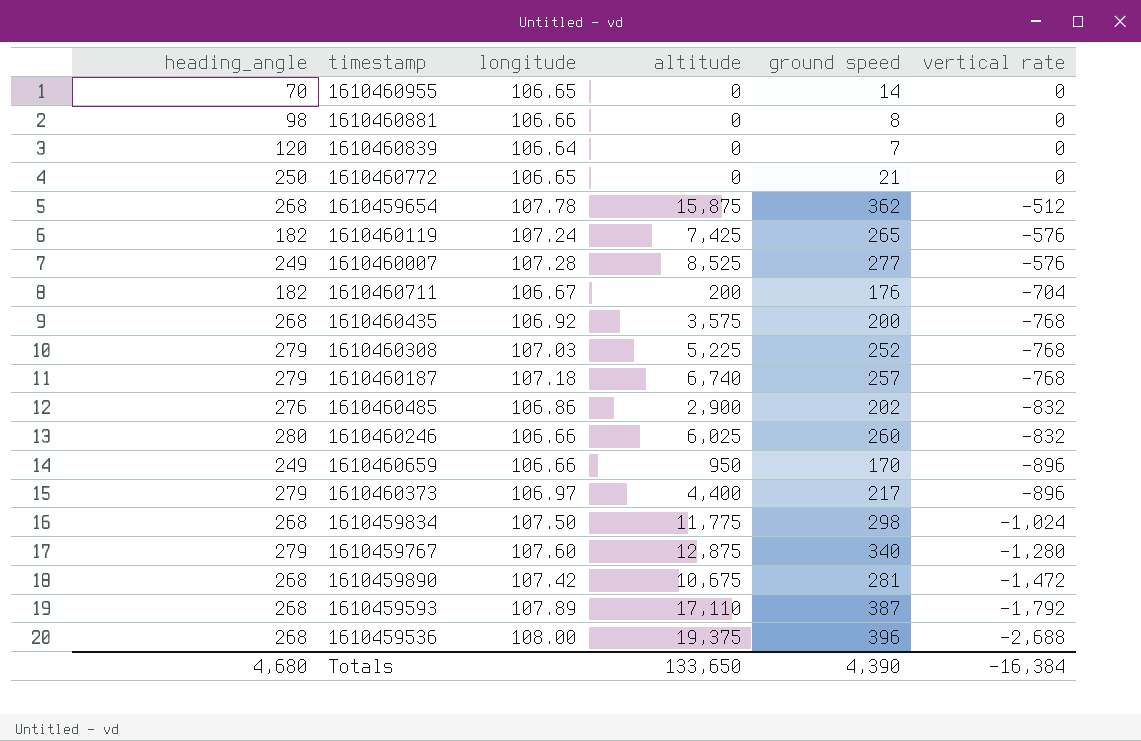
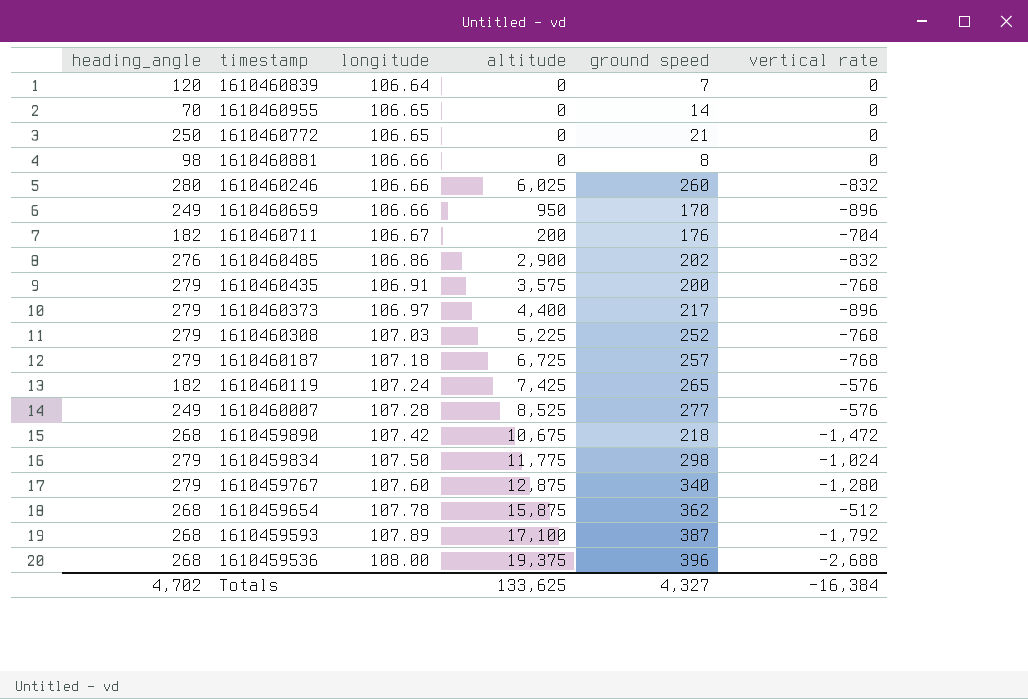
row order: vertical rate descending -> longitude ascending
1610460435 | heading_angle: 268 -> 279
1610460435 | longitude: 106.92 -> 106.91
1610460187 | altitude: 6,740 -> 6,725
1610459890 | ground speed: 281 -> 218
1610459834 | heading_angle: 268 -> 279
1610459593 | altitude: 17,110 -> 17,100
Totals | heading_angle: 4,680 -> 4,702
Totals | altitude: 133,650 -> 133,625
Totals | ground speed: 4,390 -> 4,327

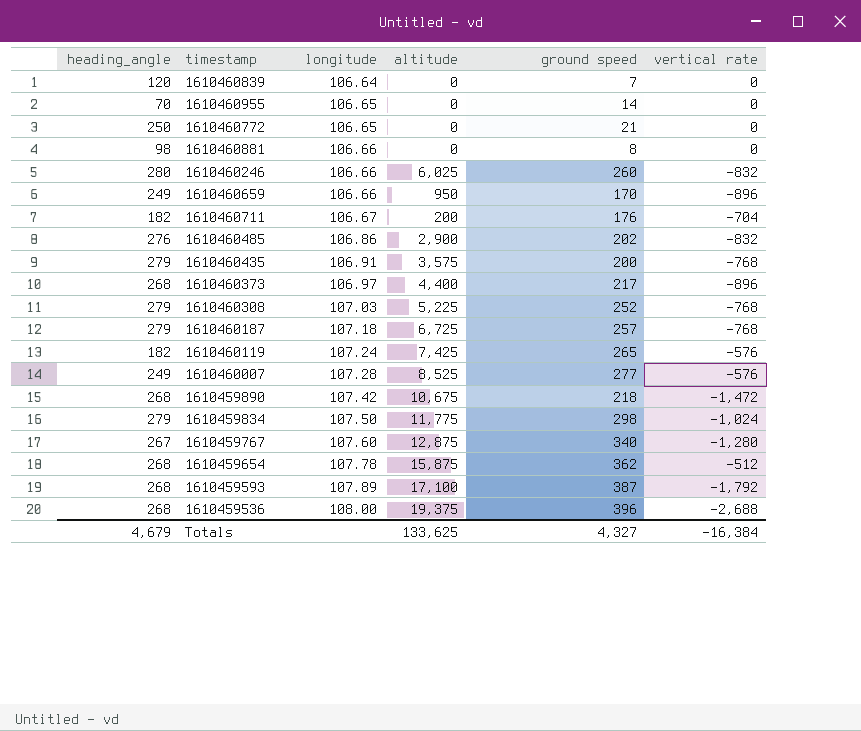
1610460373 | heading_angle: 279 -> 268
1610459767 | heading_angle: 279 -> 267
Totals | heading_angle: 4,702 -> 4,679

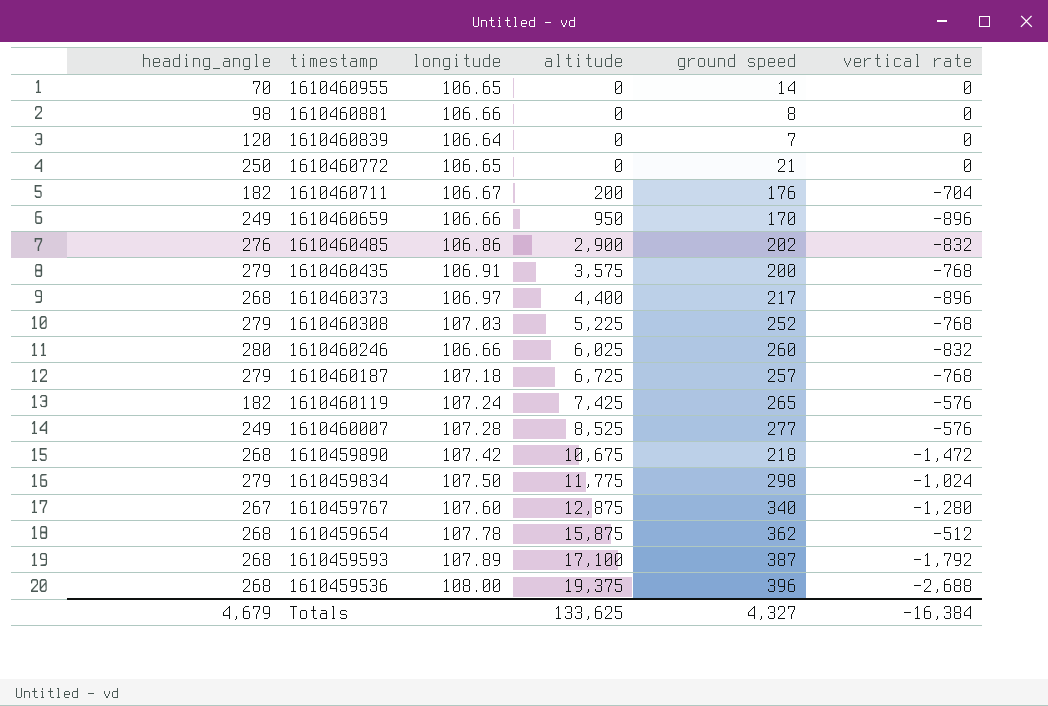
row order: longitude ascending -> timestamp descending

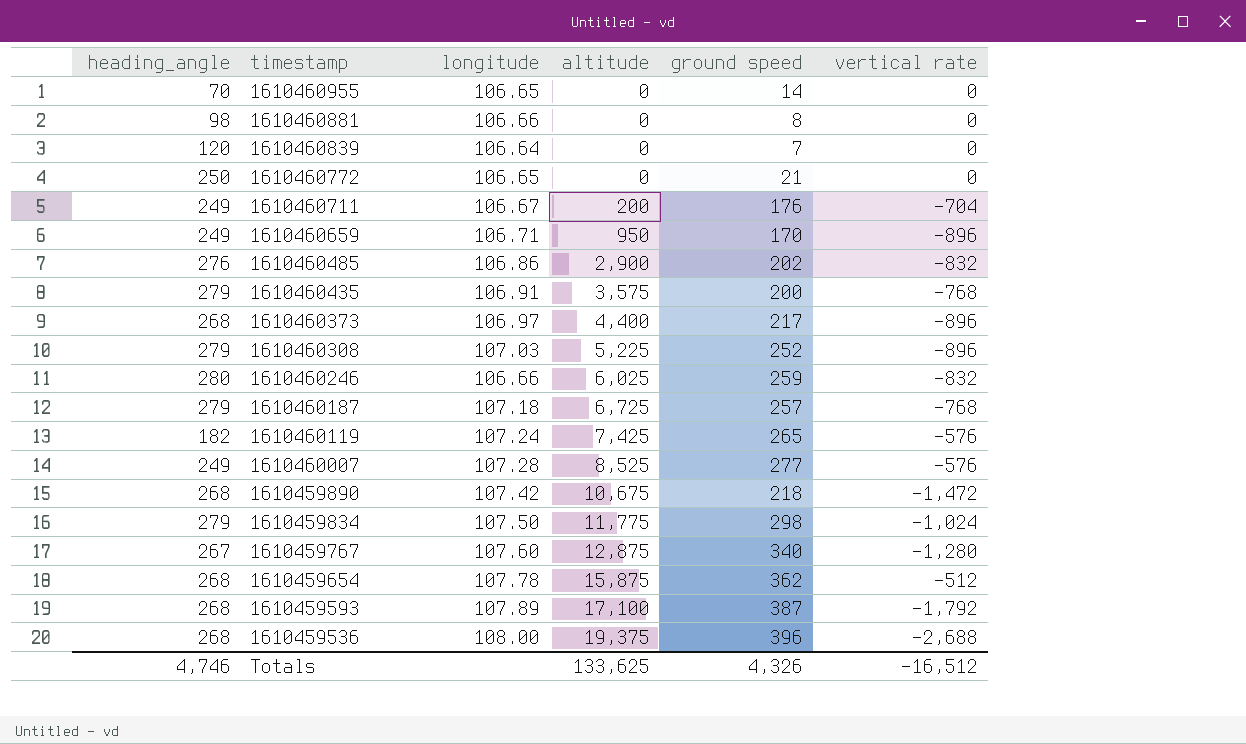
1610460711 | heading_angle: 182 -> 249
1610460659 | longitude: 106.66 -> 106.71
1610460308 | vertical rate: -768 -> -896
1610460246 | ground speed: 260 -> 259
Totals | heading_angle: 4,679 -> 4,746
Totals | ground speed: 4,327 -> 4,326
Totals | vertical rate: -16,384 -> -16,512

